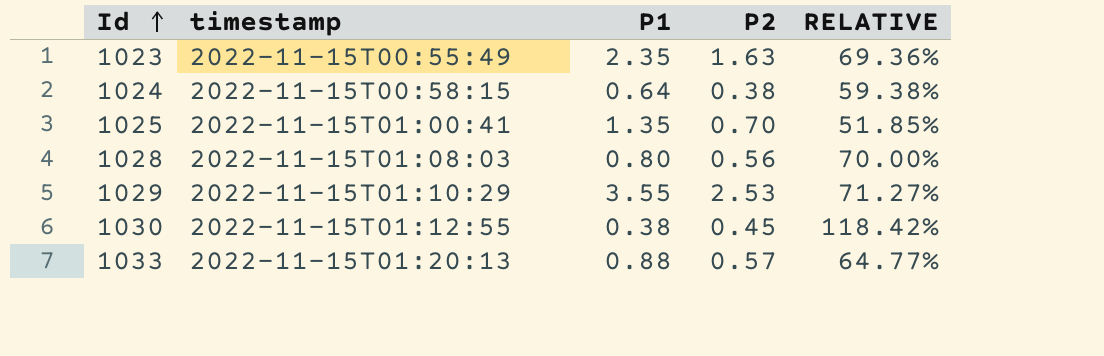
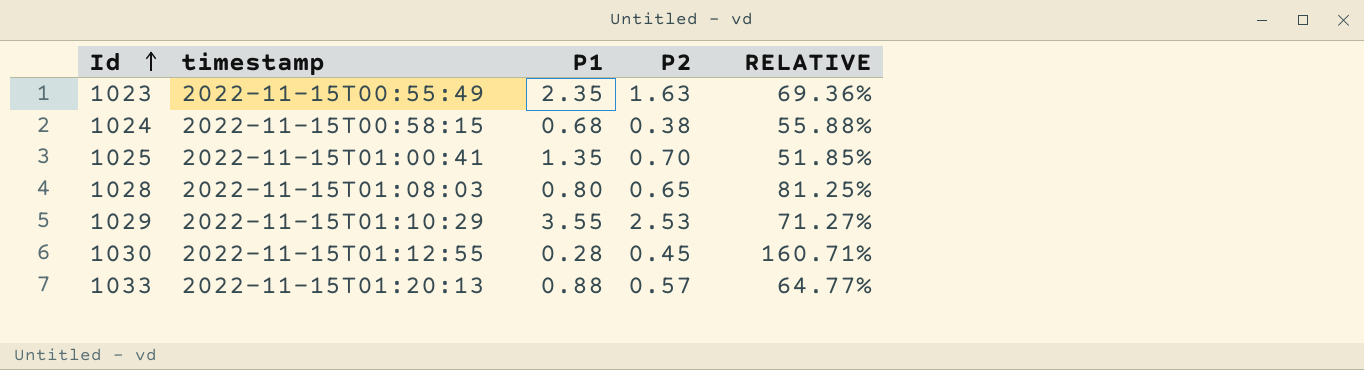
1024 | P1: 0.64 -> 0.68
1024 | RELATIVE: 59.38% -> 55.88%
1028 | P2: 0.56 -> 0.65
1028 | RELATIVE: 70.00% -> 81.25%
1030 | P1: 0.38 -> 0.28
1030 | RELATIVE: 118.42% -> 160.71%

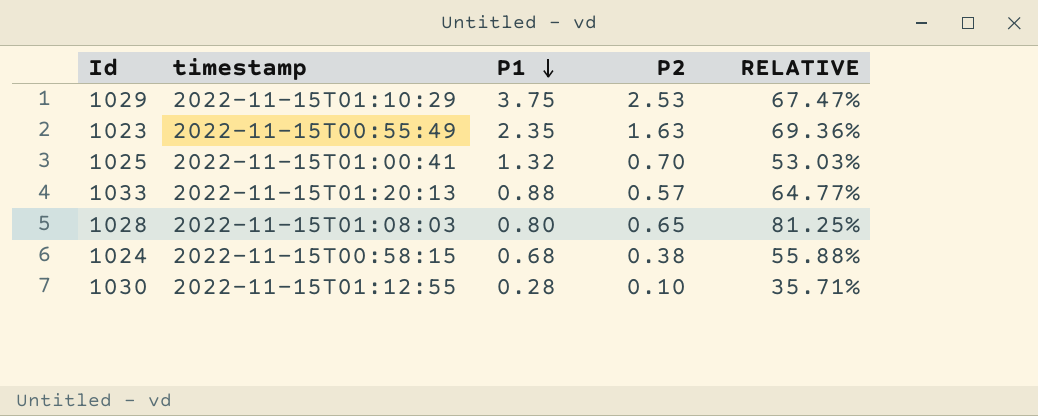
row order: Id ascending -> P1 descending
1029 | P1: 3.55 -> 3.75
1029 | RELATIVE: 71.27% -> 67.47%
1025 | P1: 1.35 -> 1.32
1025 | RELATIVE: 51.85% -> 53.03%
1030 | P2: 0.45 -> 0.10
1030 | RELATIVE: 160.71% -> 35.71%

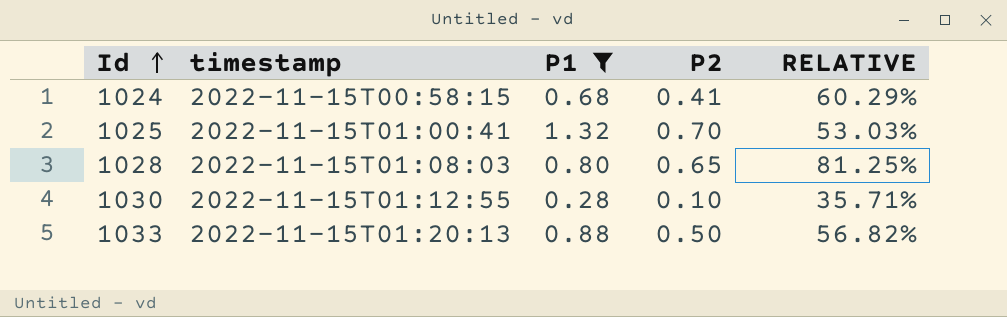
filter: none -> P1 <= 1.32
row order: P1 descending -> Id ascending
1024 | P2: 0.38 -> 0.41
1024 | RELATIVE: 55.88% -> 60.29%
1033 | P2: 0.57 -> 0.50
1033 | RELATIVE: 64.77% -> 56.82%

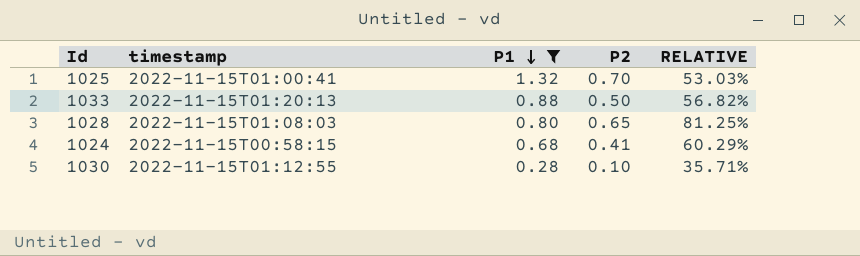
row order: Id ascending -> P1 descending

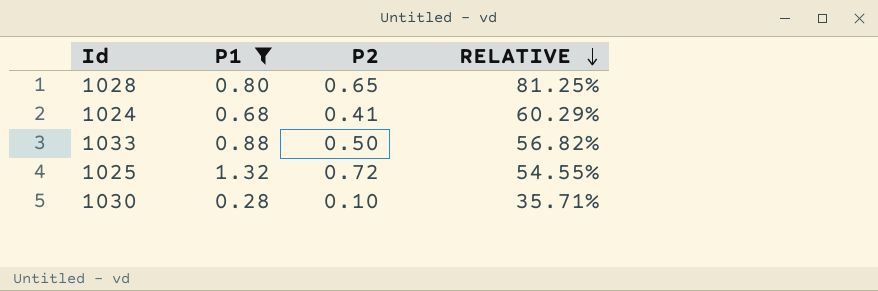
row order: P1 descending -> RELATIVE descending
column timestamp | position: 2 -> none
1025 | P2: 0.70 -> 0.72
1025 | RELATIVE: 53.03% -> 54.55%

